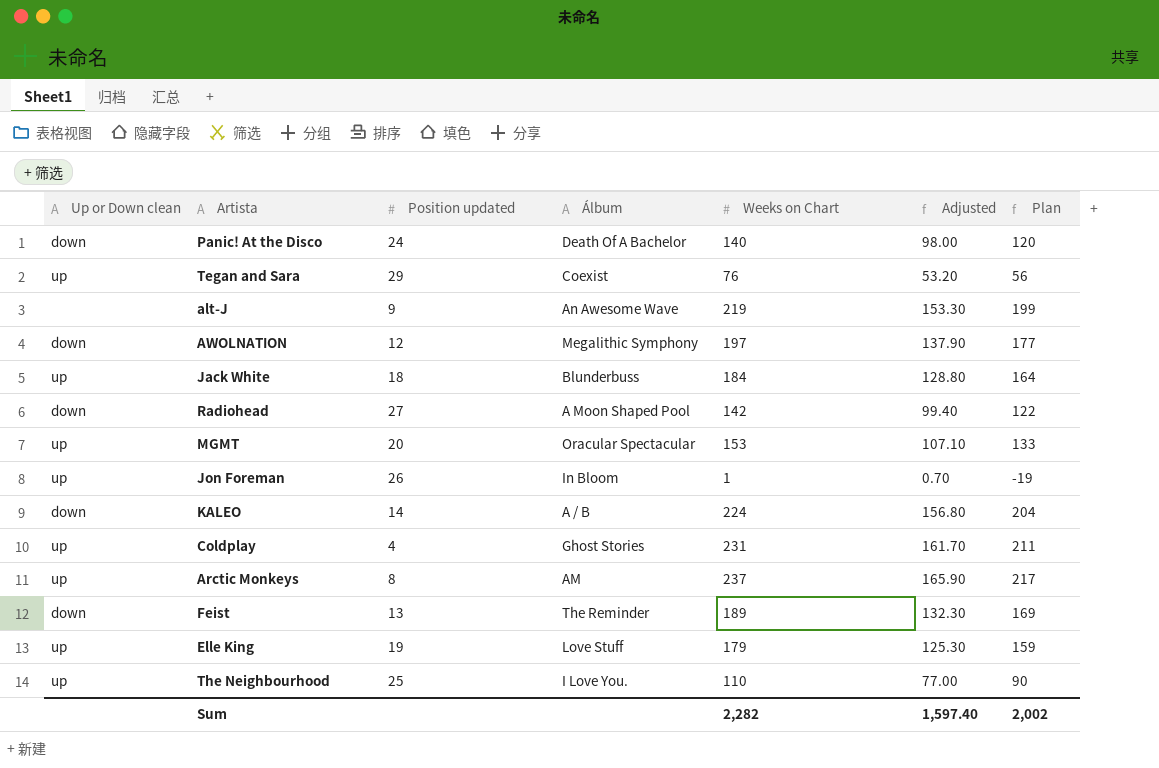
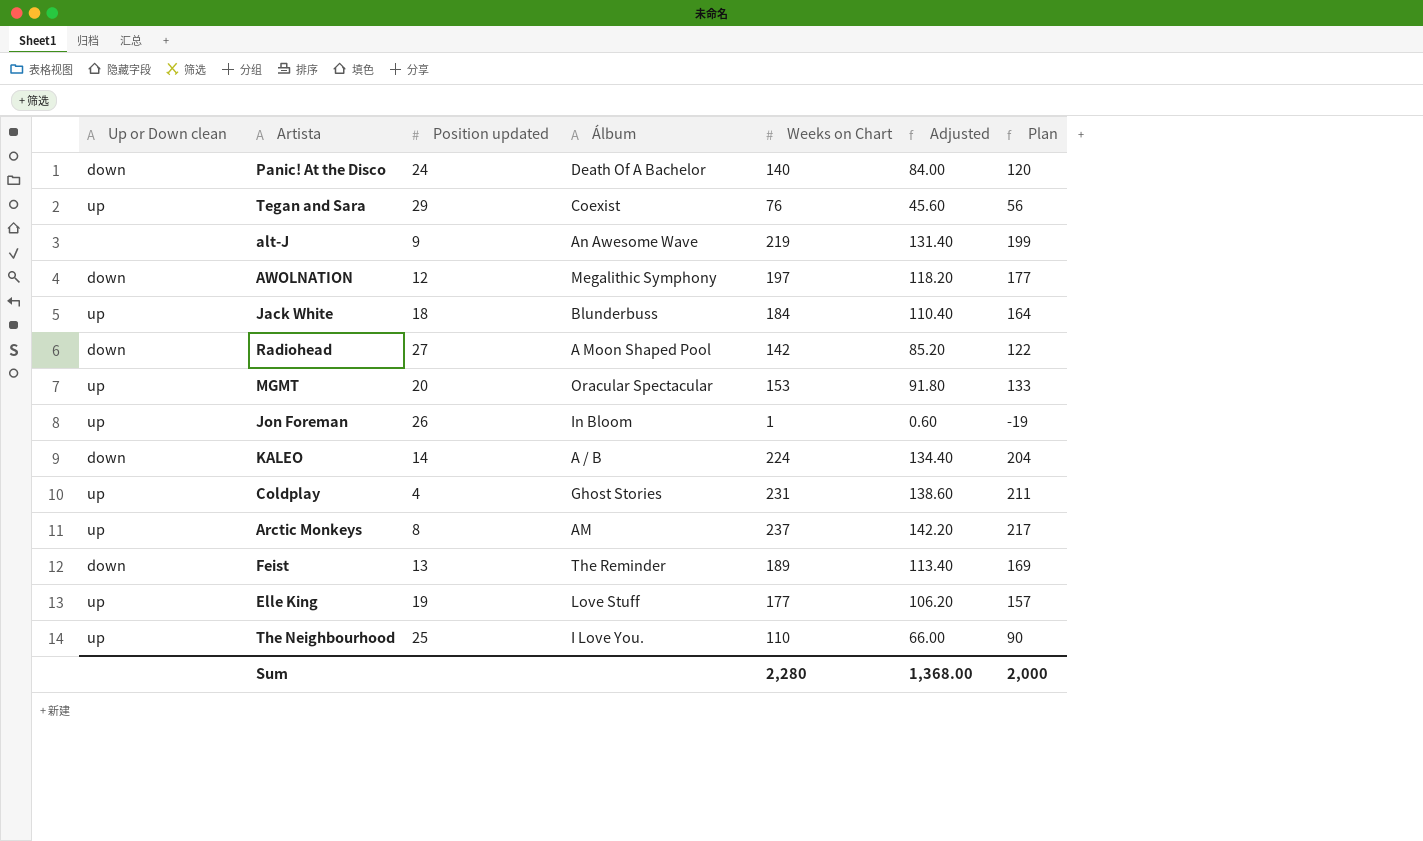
column Adjusted | formula: [Weeks on Chart] * 0.7 -> [Weeks on Chart] * 0.6
Elle King | Weeks on Chart: 179 -> 177
Elle King | Plan: 159 -> 157
Sum | Weeks on Chart: 2,282 -> 2,280
Sum | Adjusted: 1,597.40 -> 1,368.00
Sum | Plan: 2,002 -> 2,000

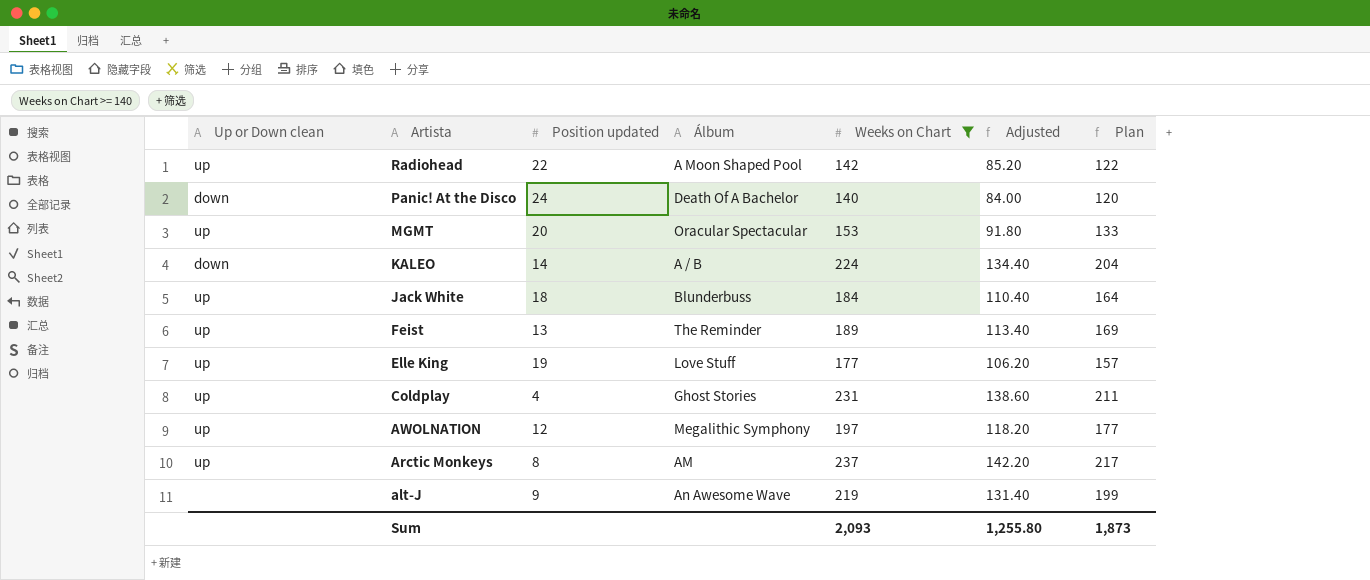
filter: none -> Weeks on Chart >= 140
row order: none -> Artista descending
Radiohead | Up or Down clean: down -> up
Radiohead | Position updated: 27 -> 22
Feist | Up or Down clean: down -> up
AWOLNATION | Up or Down clean: down -> up
Sum | Weeks on Chart: 2,280 -> 2,093
Sum | Adjusted: 1,368.00 -> 1,255.80
Sum | Plan: 2,000 -> 1,873

